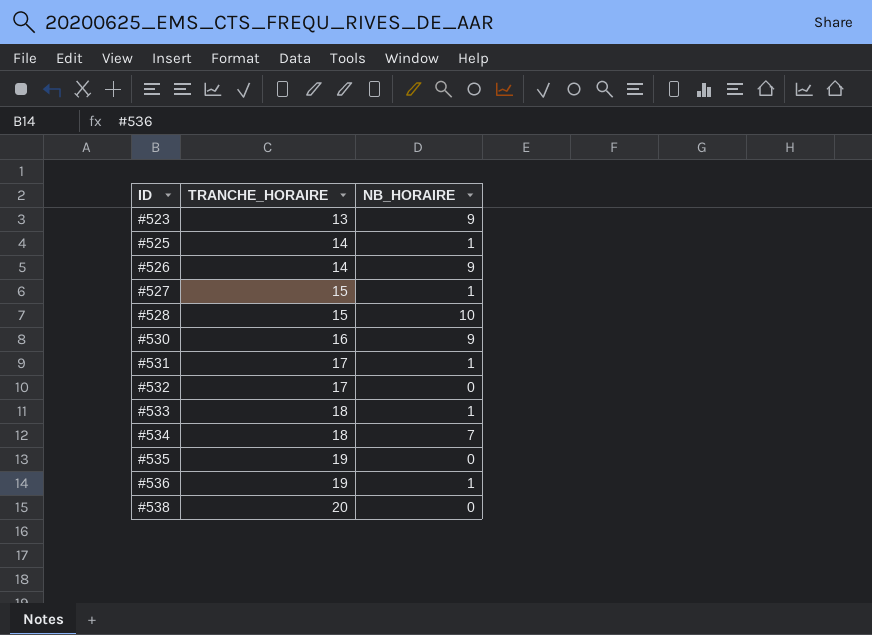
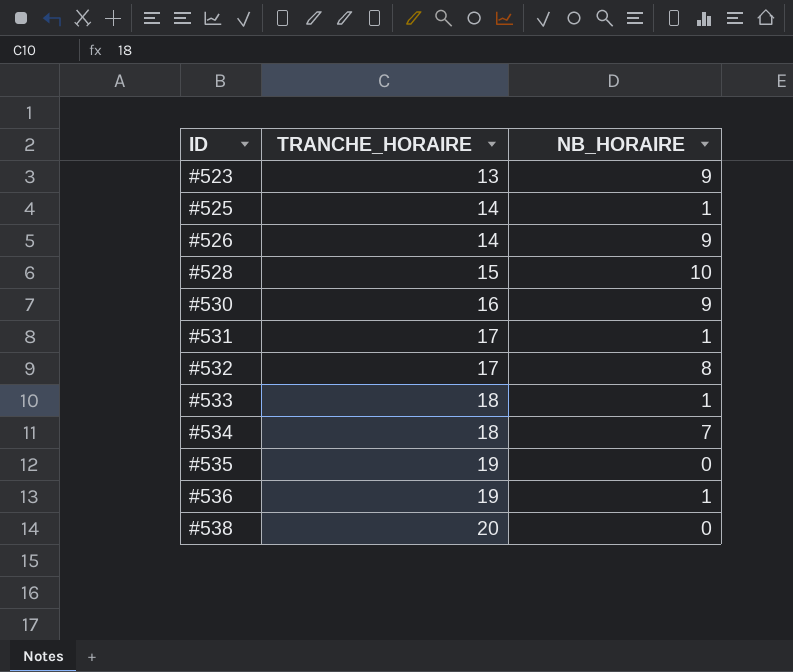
row #527: 15 | 1 -> none
#532 | NB_HORAIRE: 0 -> 8

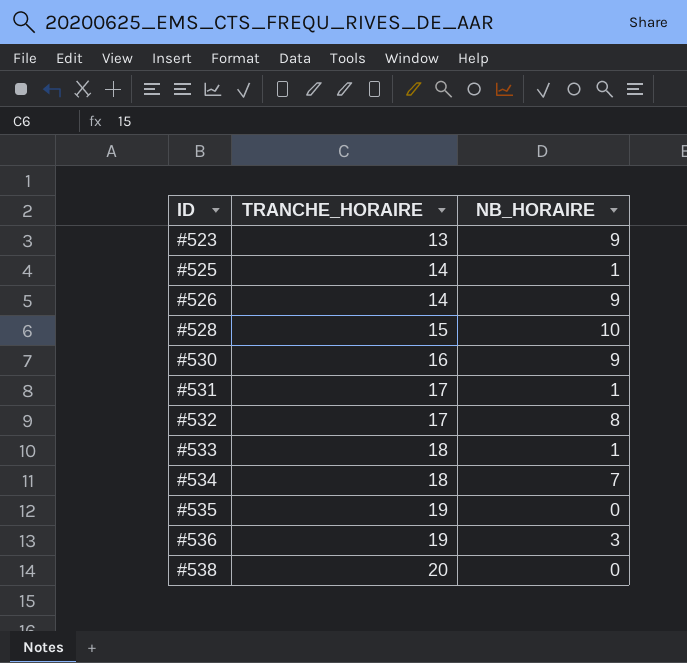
#536 | NB_HORAIRE: 1 -> 3

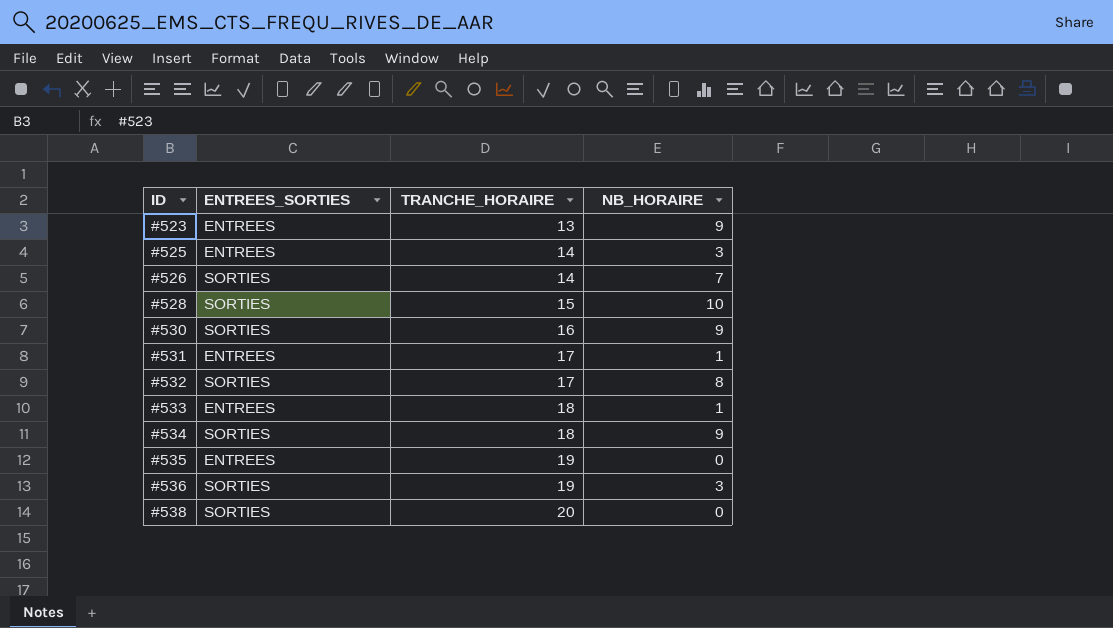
column ENTREES_SORTIES | position: none -> 2
#525 | NB_HORAIRE: 1 -> 3
#526 | NB_HORAIRE: 9 -> 7
#534 | NB_HORAIRE: 7 -> 9

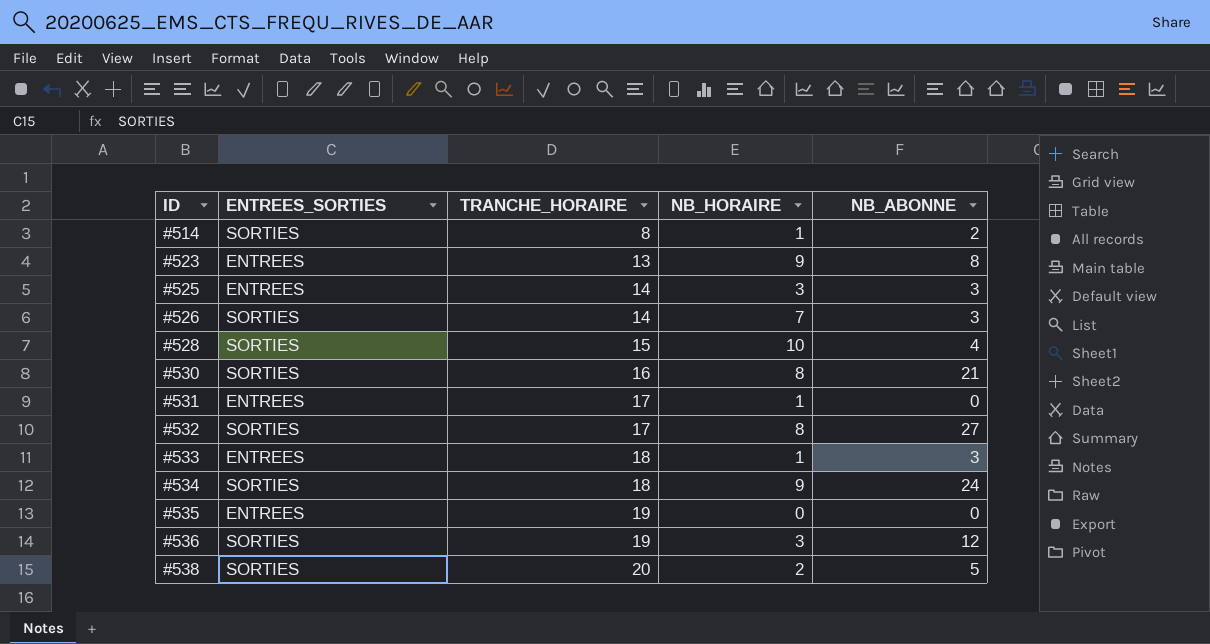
column NB_ABONNE | position: none -> 5
row #514: none -> SORTIES | 8 | 1 | 2
#530 | NB_HORAIRE: 9 -> 8
#538 | NB_HORAIRE: 0 -> 2

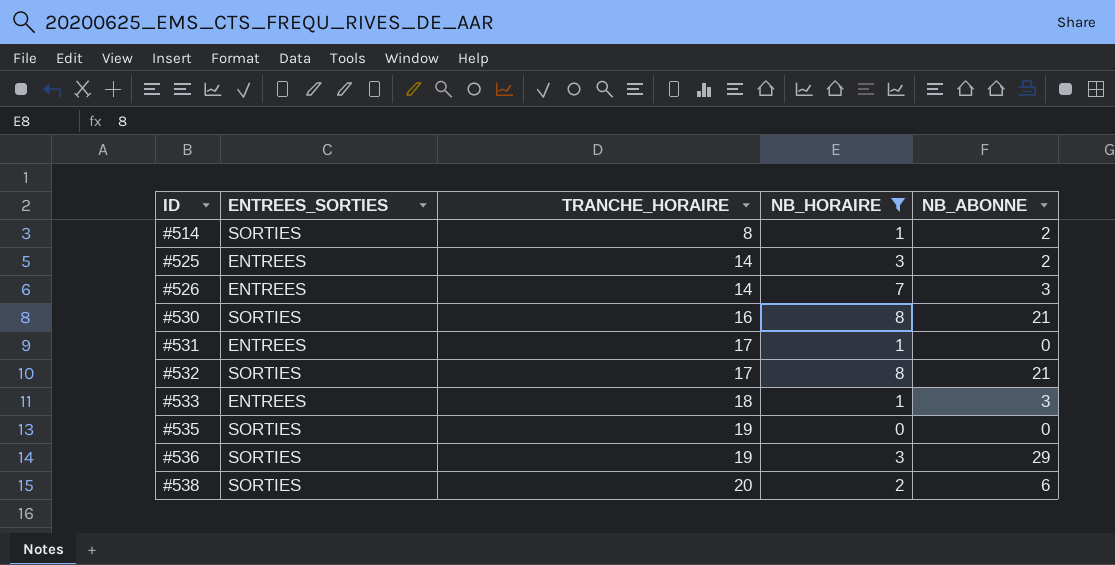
filter: none -> NB_HORAIRE <= 8
#525 | NB_ABONNE: 3 -> 2
#526 | ENTREES_SORTIES: SORTIES -> ENTREES
#532 | NB_ABONNE: 27 -> 21
#535 | ENTREES_SORTIES: ENTREES -> SORTIES
#536 | NB_ABONNE: 12 -> 29
#538 | NB_ABONNE: 5 -> 6

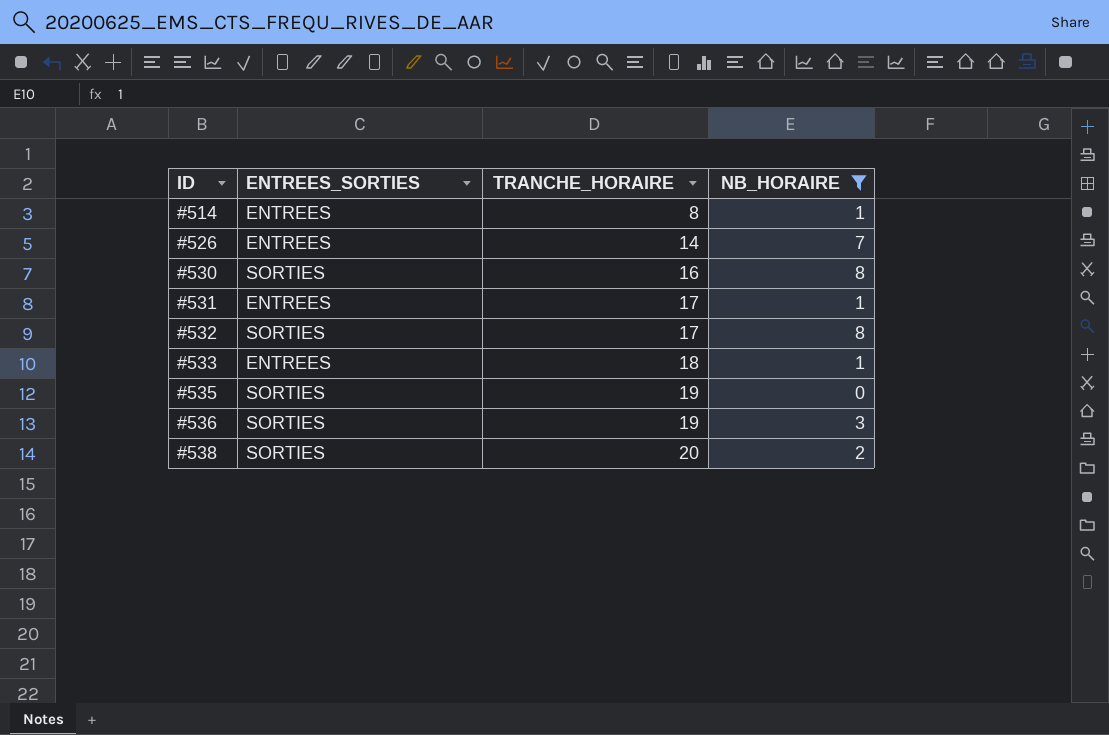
column NB_ABONNE | position: 5 -> none
row #525: ENTREES | 14 | 3 | 2 -> none
#514 | ENTREES_SORTIES: SORTIES -> ENTREES

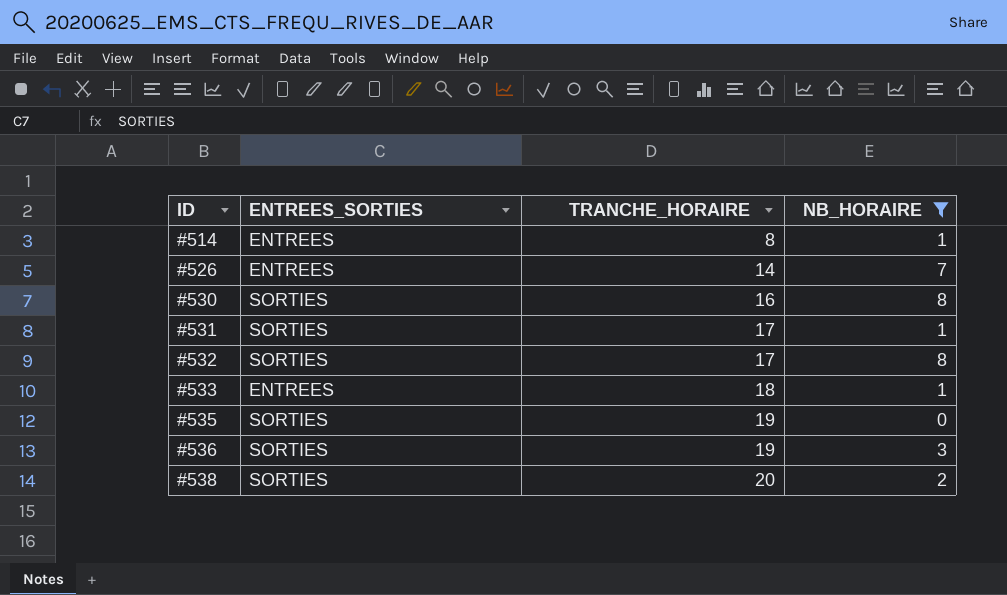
#531 | ENTREES_SORTIES: ENTREES -> SORTIES

